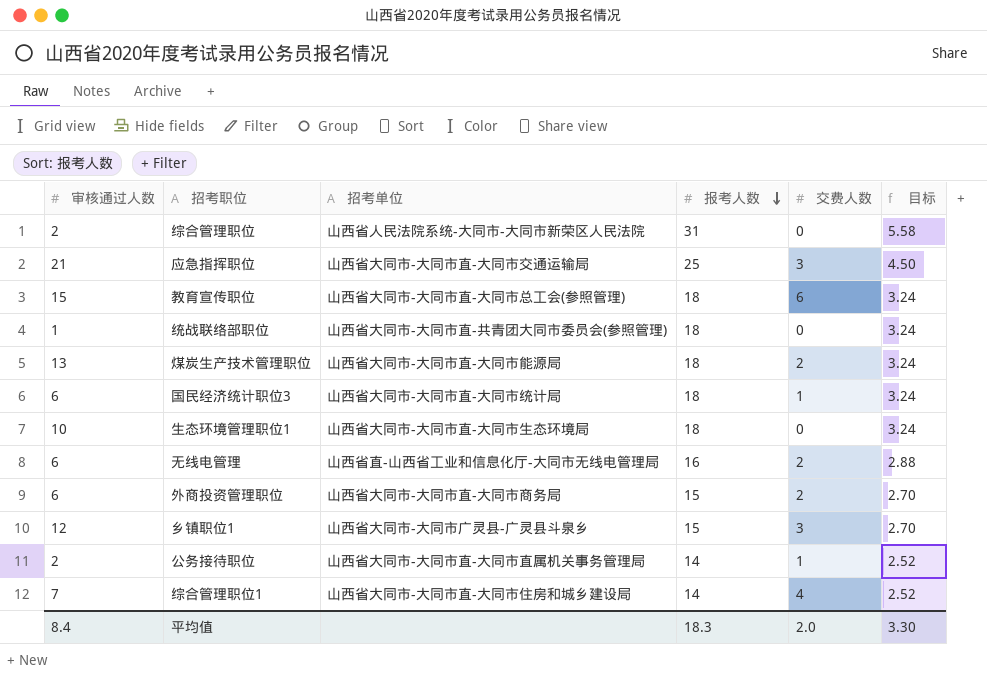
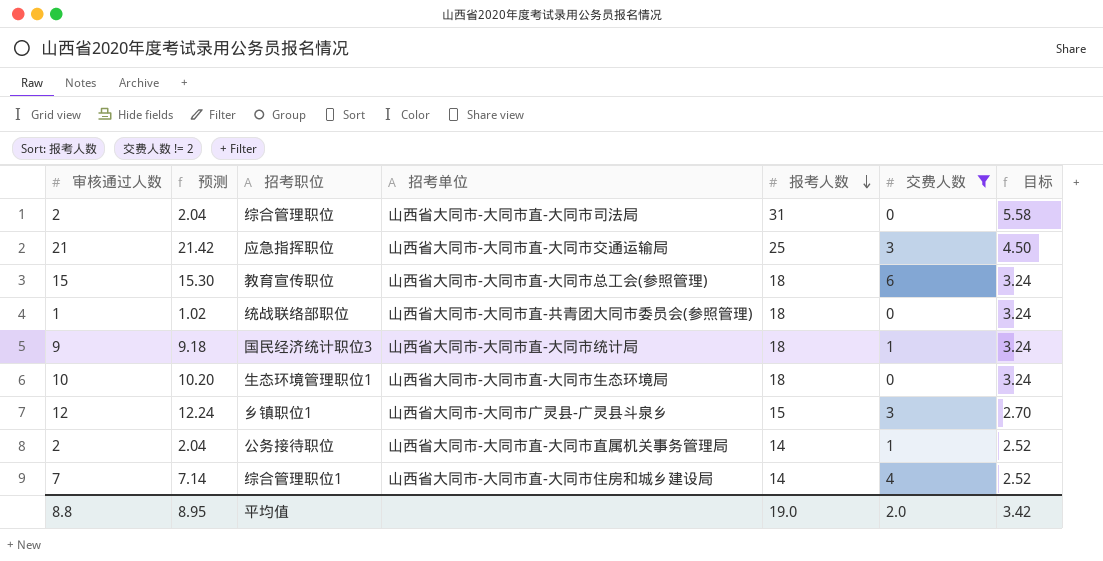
filter: none -> 交费人数 != 2
column 预测 | formula: none -> [审核通过人数] * 1.02
综合管理职位 | 招考单位: 山西省人民法院系统-大同市-大同市新荣区人民法院 -> 山西省大同市-大同市直-大同市司法局
国民经济统计职位3 | 审核通过人数: 6 -> 9
平均值 | 审核通过人数: 8.4 -> 8.8
平均值 | 报考人数: 18.3 -> 19.0
平均值 | 目标: 3.30 -> 3.42

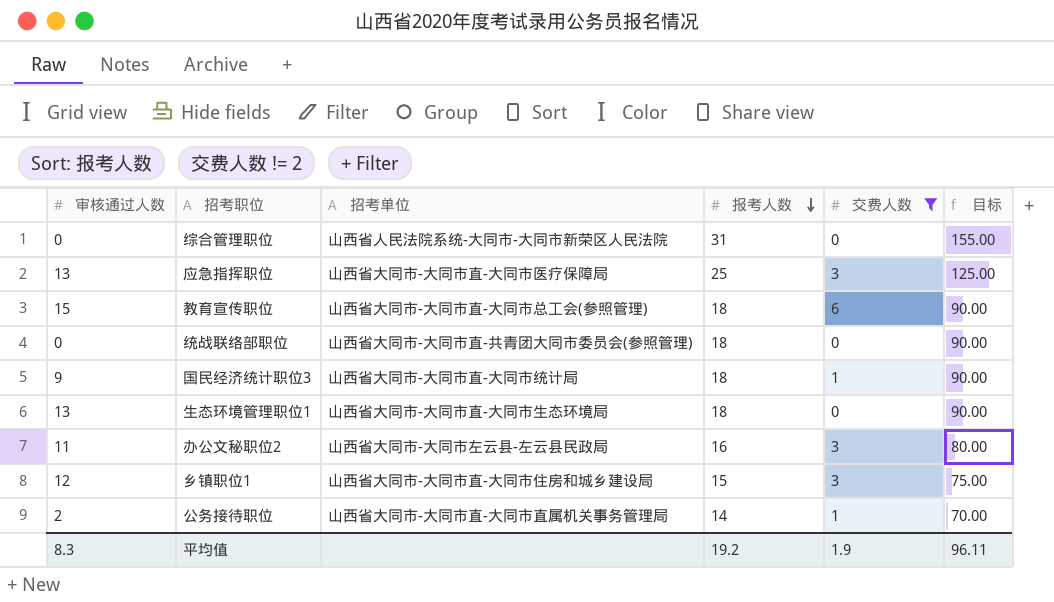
column 预测 | formula: [审核通过人数] * 1.02 -> none
column 目标 | formula: [报考人数] * 0.18 -> [报考人数] * 5
row 综合管理职位1: 7 | 7.14 | 山西省大同市-大同市直-大同市住房和城乡建设局 | 14 | 4 | 2.52 -> none
综合管理职位 | 审核通过人数: 2 -> 0
综合管理职位 | 招考单位: 山西省大同市-大同市直-大同市司法局 -> 山西省人民法院系统-大同市-大同市新荣区人民法院
应急指挥职位 | 审核通过人数: 21 -> 13
应急指挥职位 | 招考单位: 山西省大同市-大同市直-大同市交通运输局 -> 山西省大同市-大同市直-大同市医疗保障局
统战联络部职位 | 审核通过人数: 1 -> 0
生态环境管理职位1 | 审核通过人数: 10 -> 13
row 办公文秘职位2: none -> 11 | 山西省大同市-大同市左云县-左云县民政局 | 16 | 3 | 80.00
乡镇职位1 | 招考单位: 山西省大同市-大同市广灵县-广灵县斗泉乡 -> 山西省大同市-大同市直-大同市住房和城乡建设局
平均值 | 审核通过人数: 8.8 -> 8.3
平均值 | 报考人数: 19.0 -> 19.2
平均值 | 交费人数: 2.0 -> 1.9
平均值 | 目标: 3.42 -> 96.11

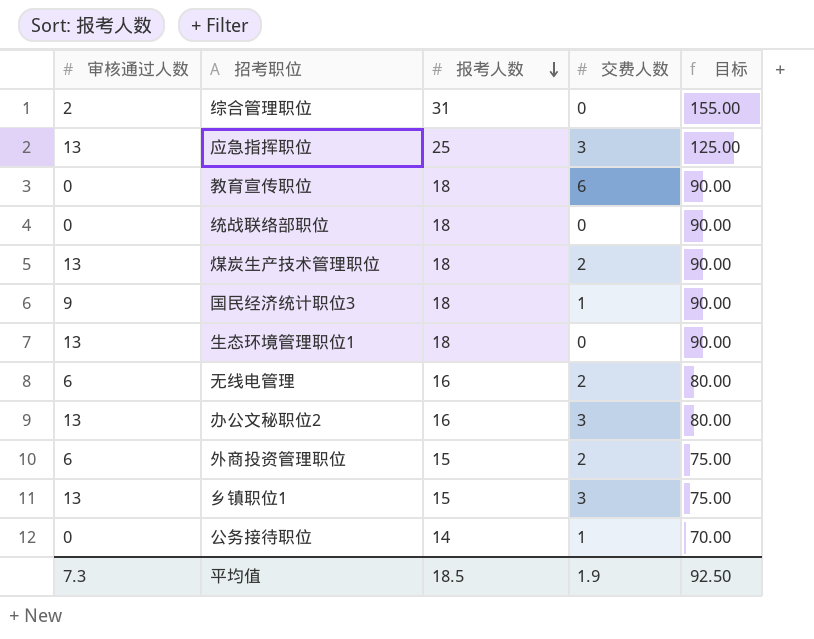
filter: 交费人数 != 2 -> none
column 招考单位 | position: 3 -> none
综合管理职位 | 审核通过人数: 0 -> 2
教育宣传职位 | 审核通过人数: 15 -> 0
办公文秘职位2 | 审核通过人数: 11 -> 13
乡镇职位1 | 审核通过人数: 12 -> 13
公务接待职位 | 审核通过人数: 2 -> 0
平均值 | 审核通过人数: 8.3 -> 7.3
平均值 | 报考人数: 19.2 -> 18.5
平均值 | 目标: 96.11 -> 92.50

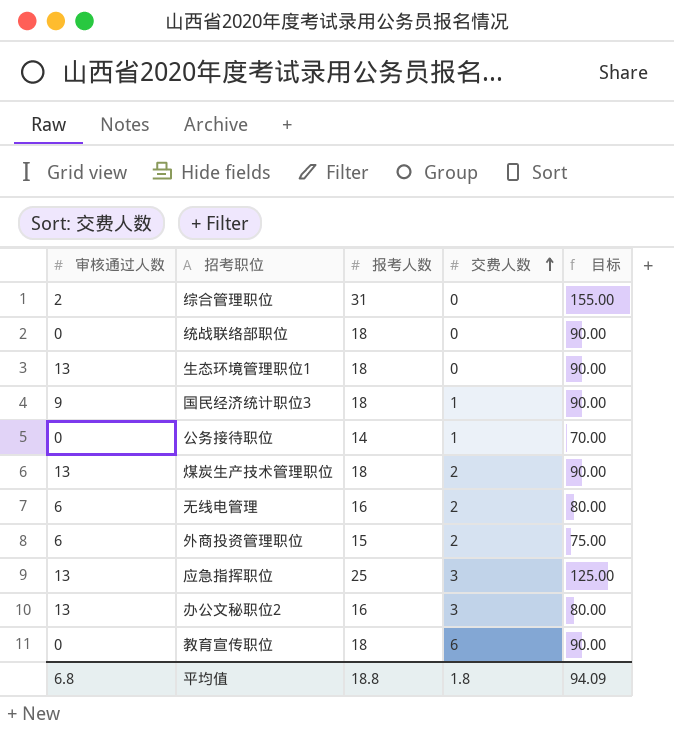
row order: 报考人数 descending -> 交费人数 ascending
row 乡镇职位1: 13 | 15 | 3 | 75.00 -> none
平均值 | 审核通过人数: 7.3 -> 6.8
平均值 | 报考人数: 18.5 -> 18.8
平均值 | 交费人数: 1.9 -> 1.8
平均值 | 目标: 92.50 -> 94.09

